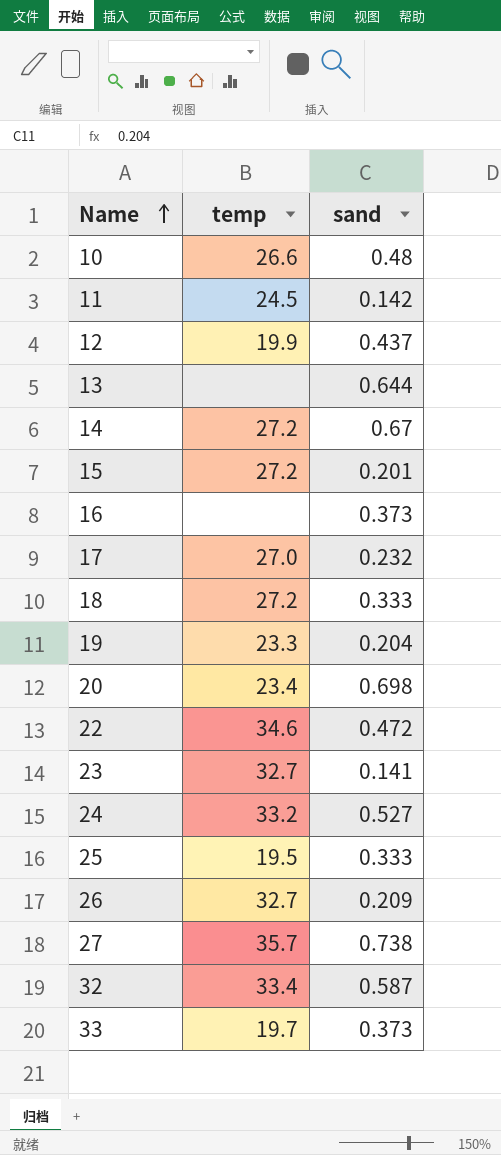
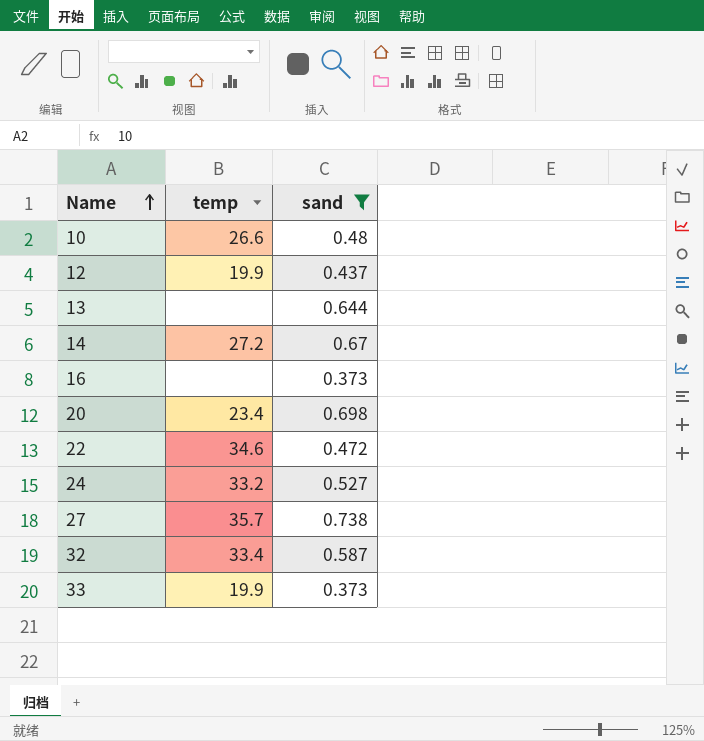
filter: none -> sand >= 0.373
33 | temp: 19.7 -> 19.9

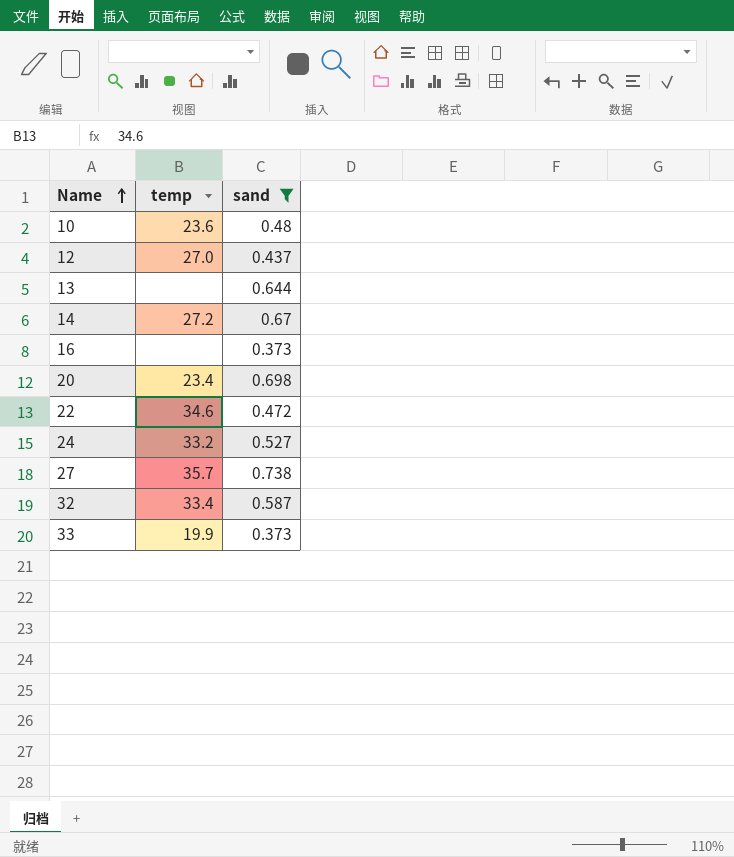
10 | temp: 26.6 -> 23.6
12 | temp: 19.9 -> 27.0

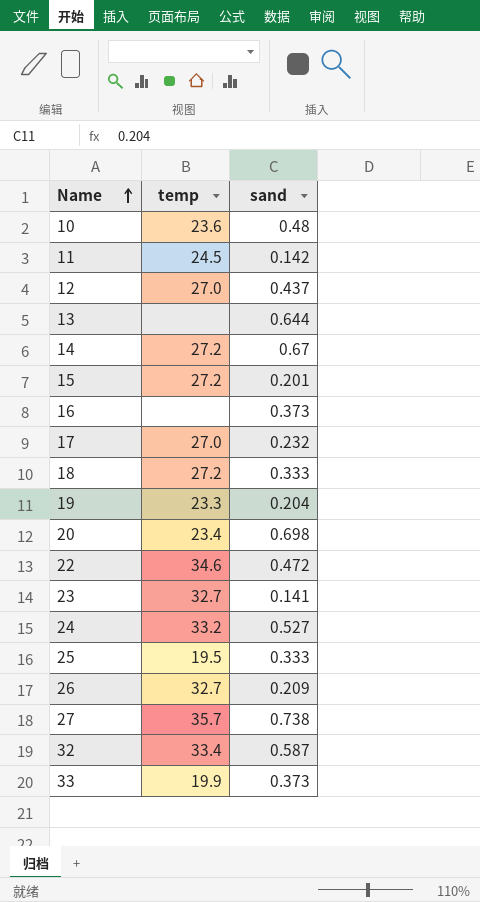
filter: sand >= 0.373 -> none

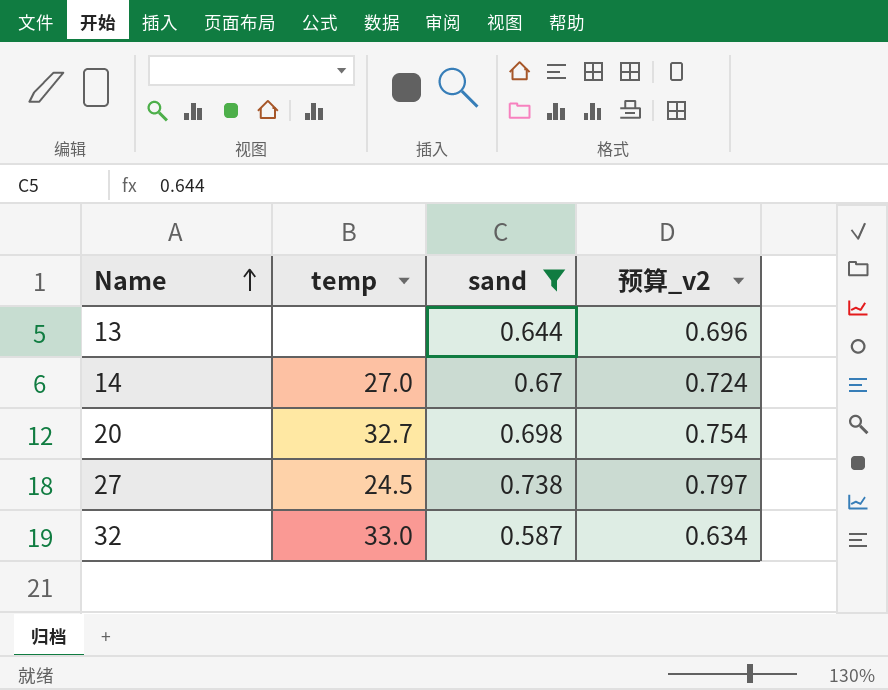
filter: none -> sand >= 0.587
column 预算_v2 | formula: none -> [sand] * 1.08
14 | temp: 27.2 -> 27.0
20 | temp: 23.4 -> 32.7
27 | temp: 35.7 -> 24.5
32 | temp: 33.4 -> 33.0

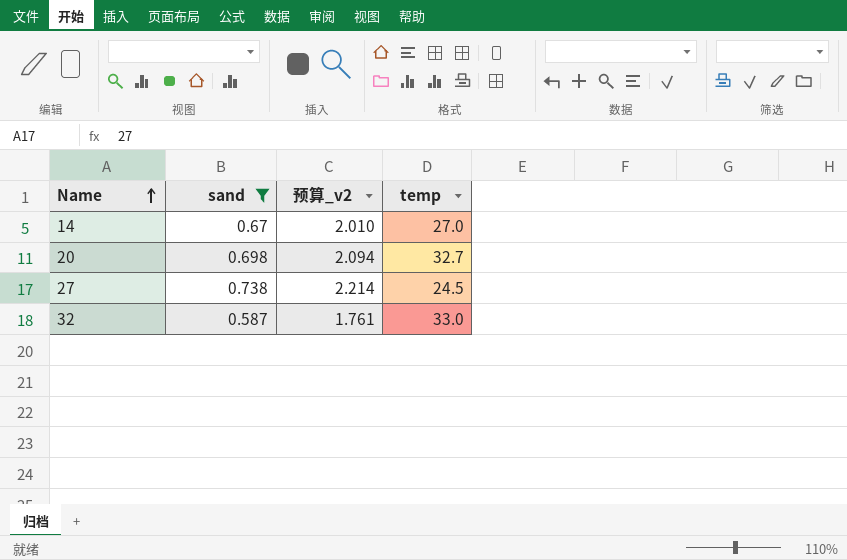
column 预算_v2 | formula: [sand] * 1.08 -> [sand] * 3
column temp | position: 2 -> 4
row 13: none | 0.644 | 0.696 -> none

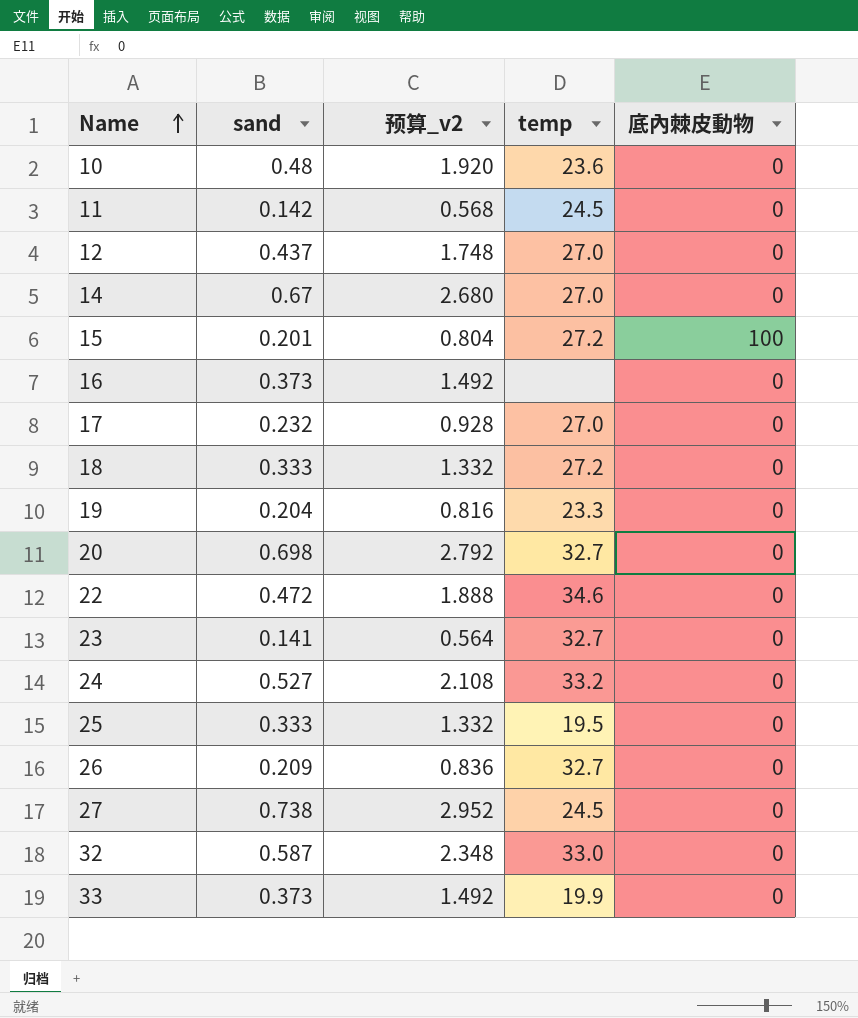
filter: sand >= 0.587 -> none
column 预算_v2 | formula: [sand] * 3 -> [sand] * 4
column 底內棘皮動物 | position: none -> 5

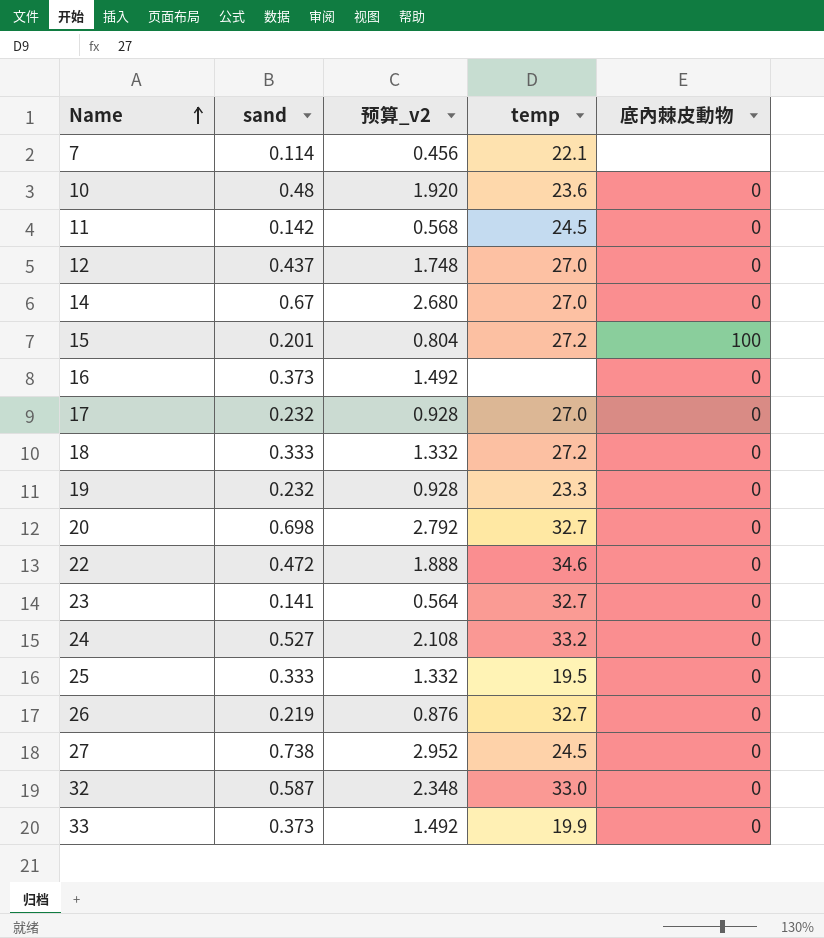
row 7: none -> 0.114 | 0.456 | 22.1 | none
19 | sand: 0.204 -> 0.232
19 | 预算_v2: 0.816 -> 0.928
26 | sand: 0.209 -> 0.219
26 | 预算_v2: 0.836 -> 0.876

